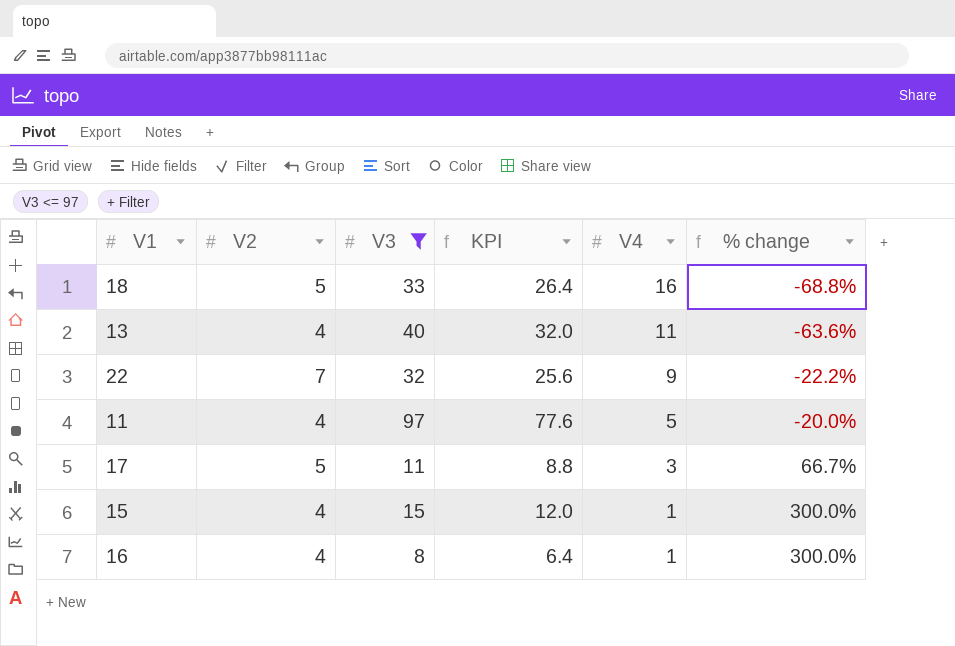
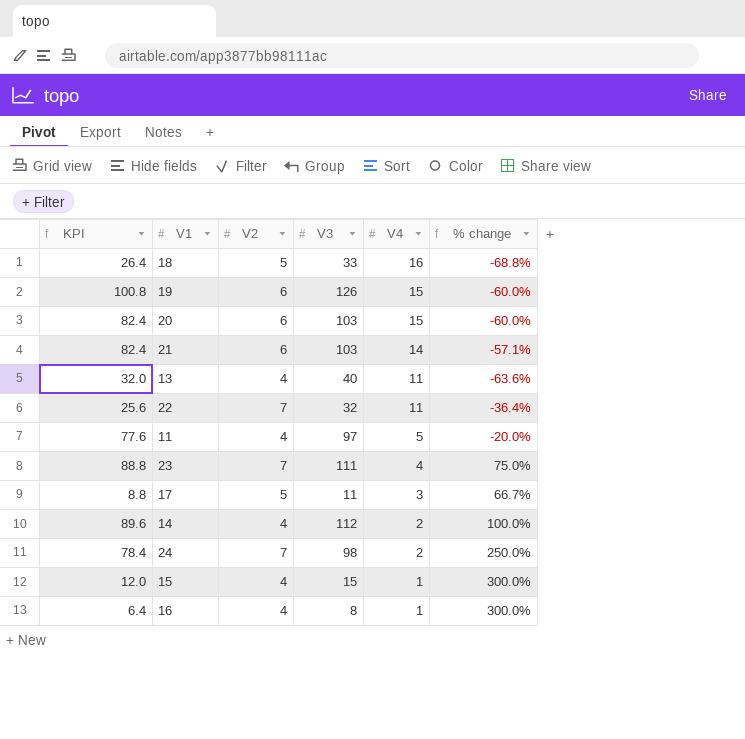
filter: V3 <= 97 -> none
column KPI | position: 4 -> 1
22 | V4: 9 -> 11
22 | % change: -22.2% -> -36.4%

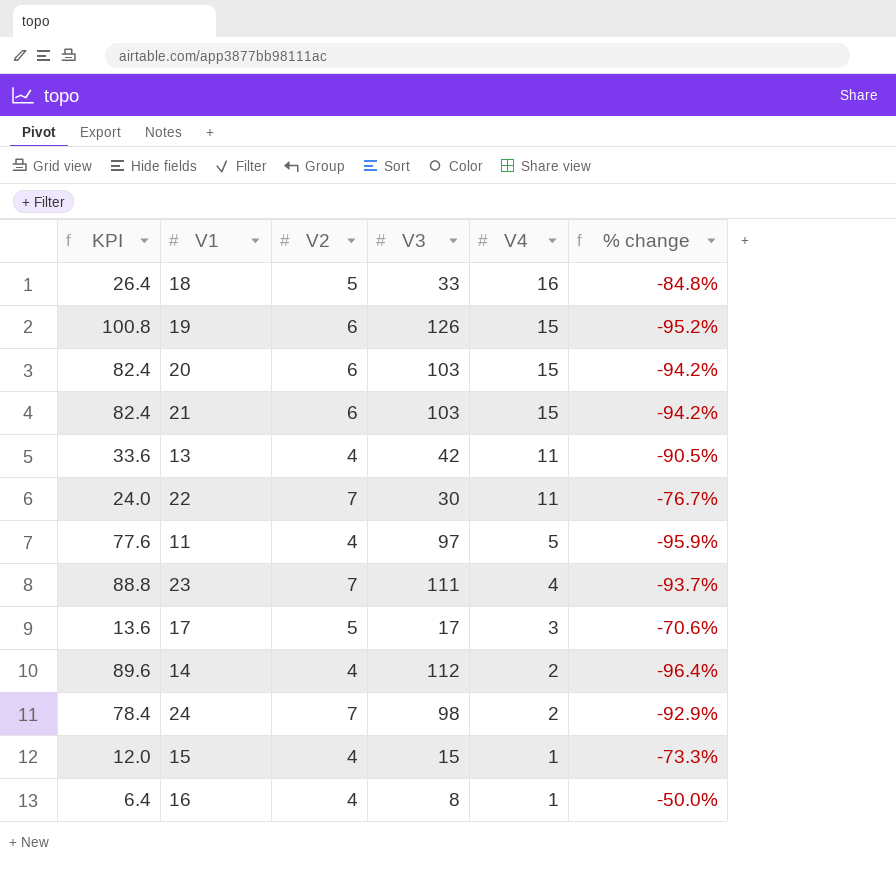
column % change | formula: ([V2] - [V4]) / [V4] -> ([V2] - [V3]) / [V3]
21 | V4: 14 -> 15
13 | KPI: 32.0 -> 33.6
13 | V3: 40 -> 42
22 | KPI: 25.6 -> 24.0
22 | V3: 32 -> 30
17 | KPI: 8.8 -> 13.6
17 | V3: 11 -> 17

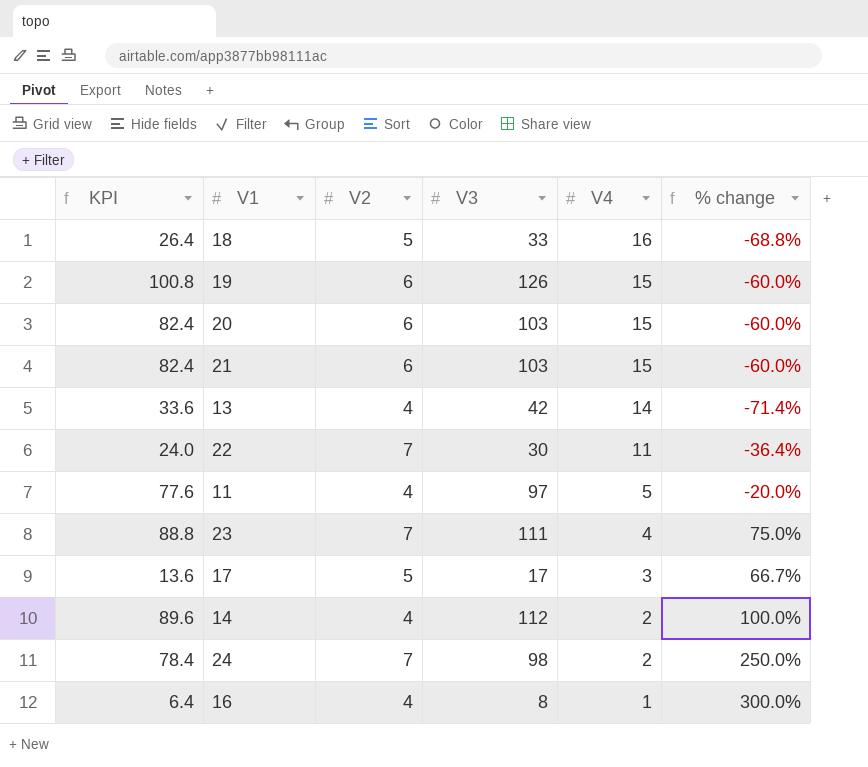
column % change | formula: ([V2] - [V3]) / [V3] -> ([V2] - [V4]) / [V4]
row 15: 12.0 | 4 | 15 | 1 | -73.3% -> none
13 | V4: 11 -> 14

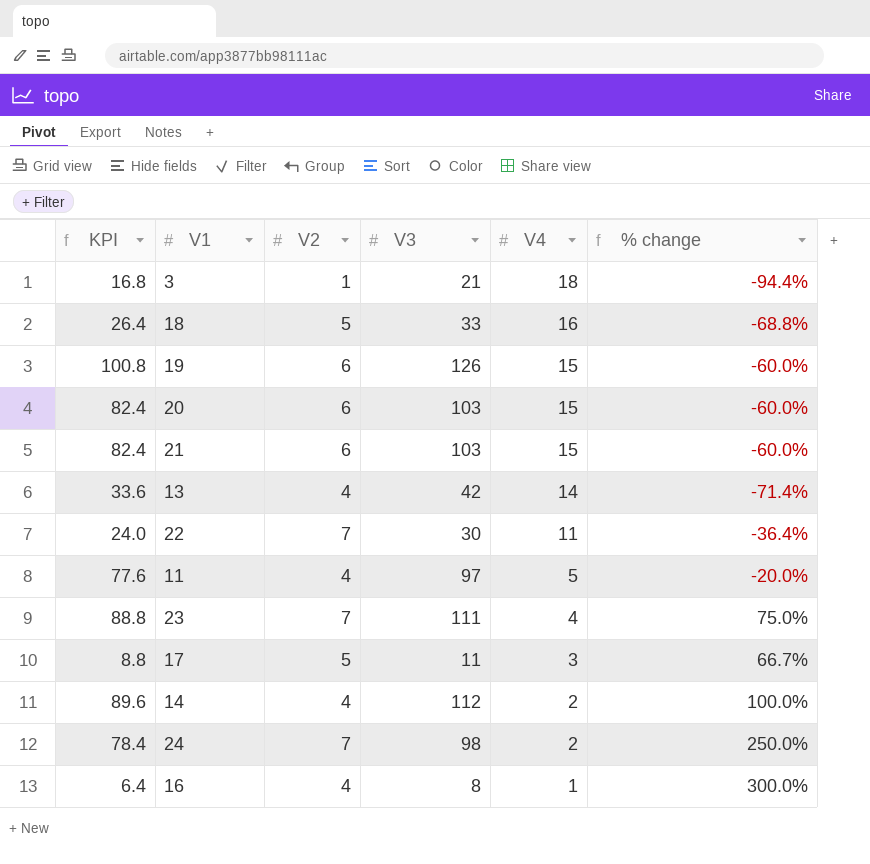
row 3: none -> 16.8 | 1 | 21 | 18 | -94.4%
17 | KPI: 13.6 -> 8.8
17 | V3: 17 -> 11

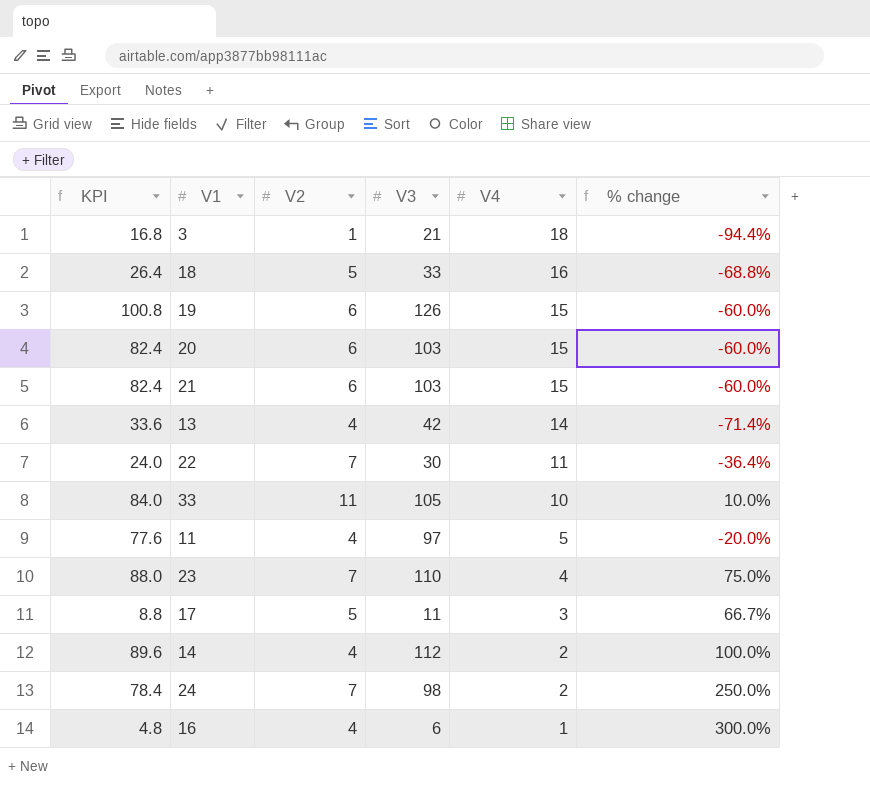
row 33: none -> 84.0 | 11 | 105 | 10 | 10.0%
23 | KPI: 88.8 -> 88.0
23 | V3: 111 -> 110
16 | KPI: 6.4 -> 4.8
16 | V3: 8 -> 6

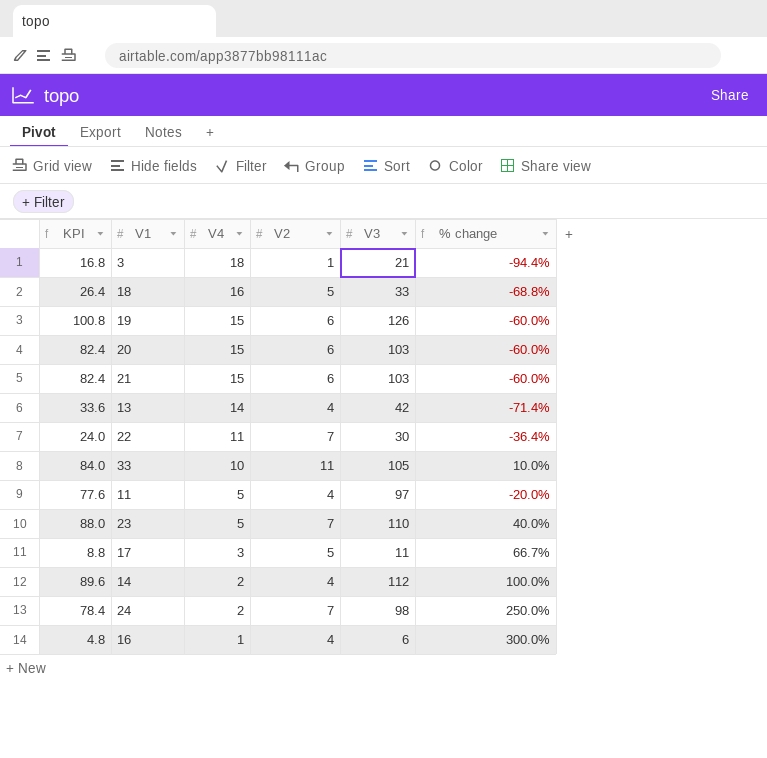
column V4 | position: 5 -> 3
23 | V4: 4 -> 5
23 | % change: 75.0% -> 40.0%

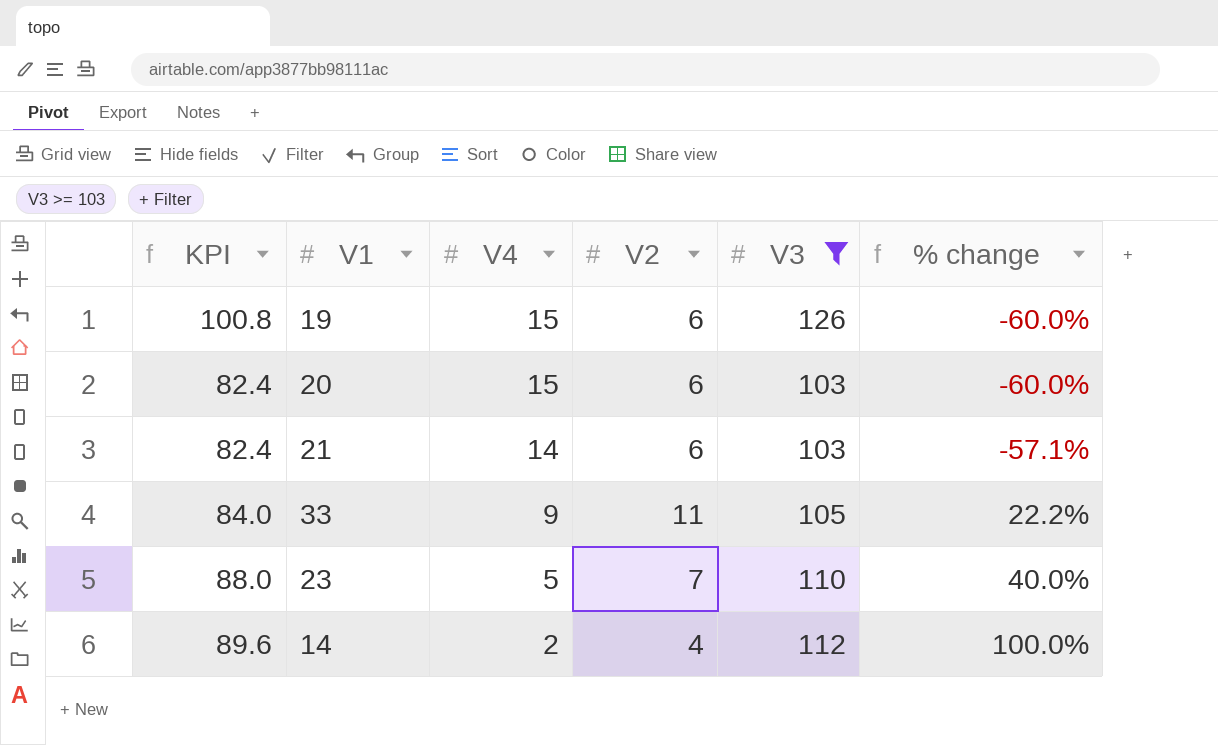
filter: none -> V3 >= 103
21 | V4: 15 -> 14
21 | % change: -60.0% -> -57.1%
33 | V4: 10 -> 9
33 | % change: 10.0% -> 22.2%

